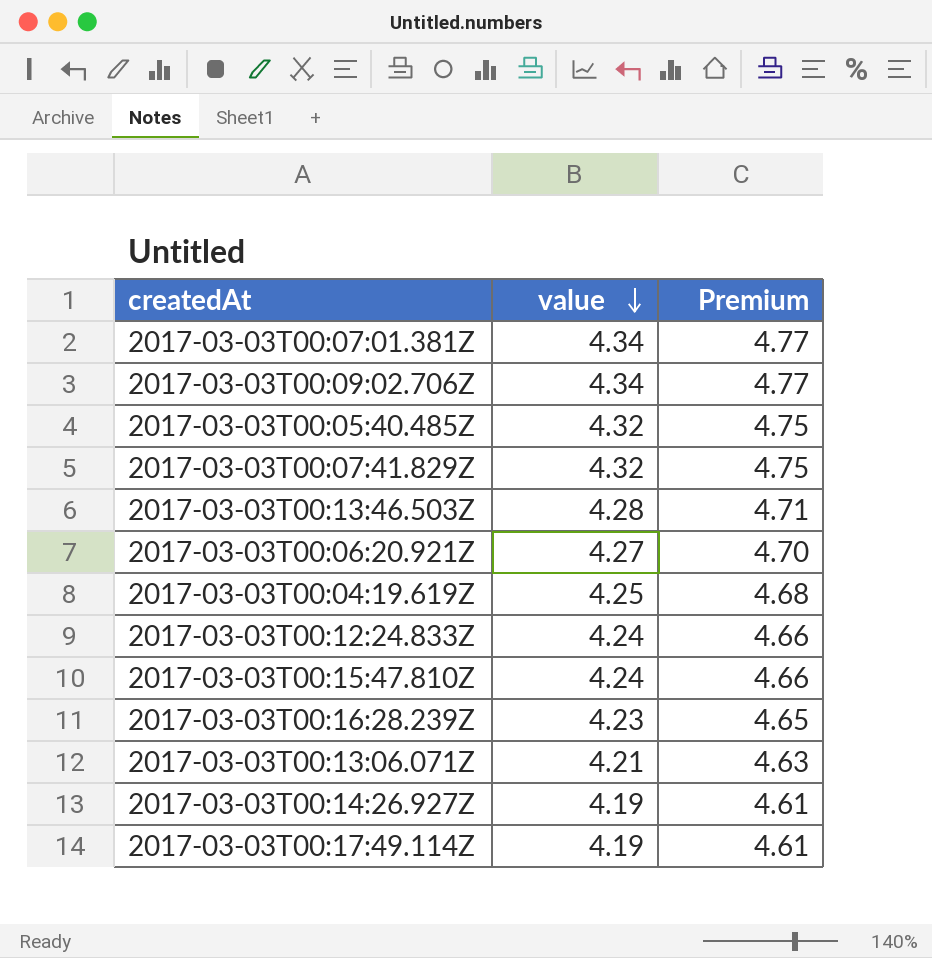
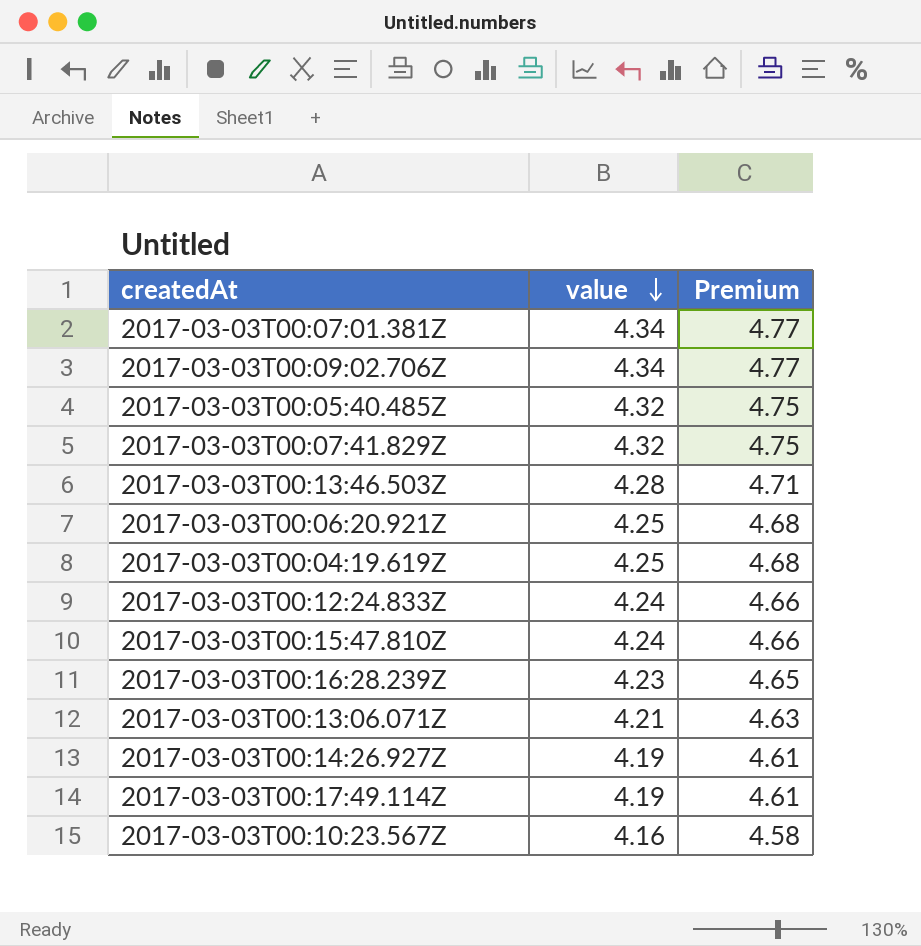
2017-03-03T00:06:20.921Z | value: 4.27 -> 4.25
2017-03-03T00:06:20.921Z | Premium: 4.70 -> 4.68
row 2017-03-03T00:10:23.567Z: none -> 4.16 | 4.58

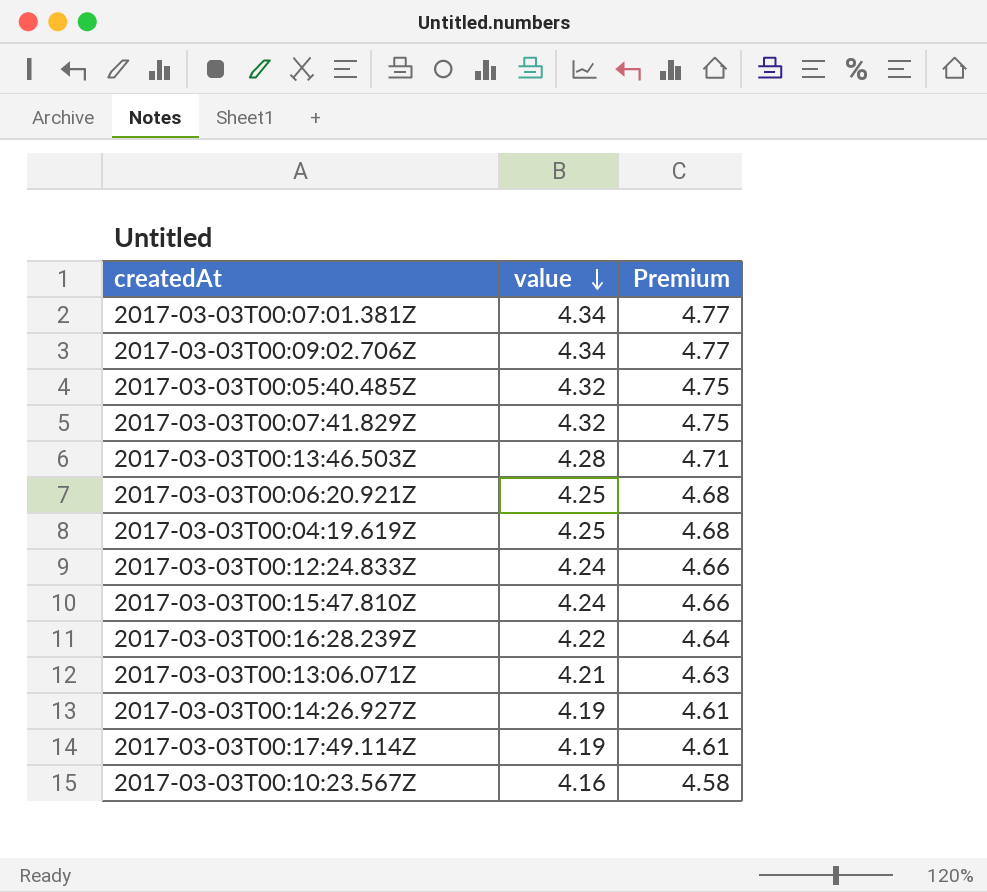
2017-03-03T00:16:28.239Z | value: 4.23 -> 4.22
2017-03-03T00:16:28.239Z | Premium: 4.65 -> 4.64

